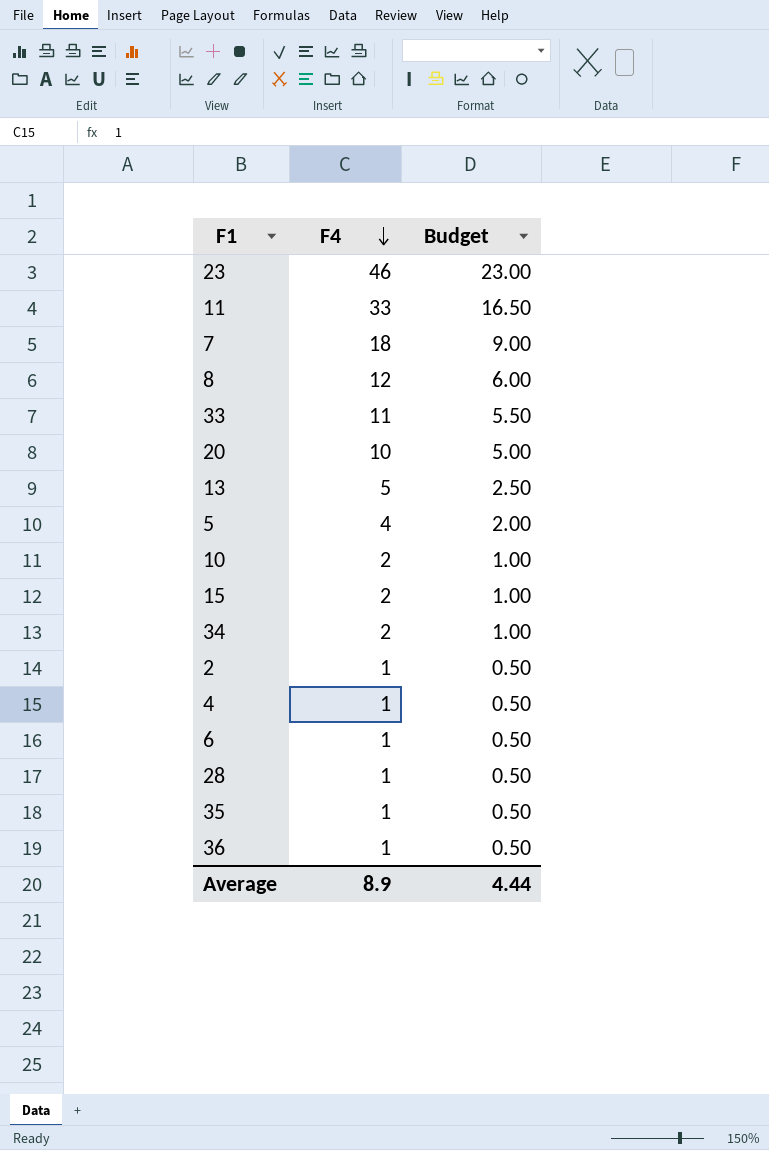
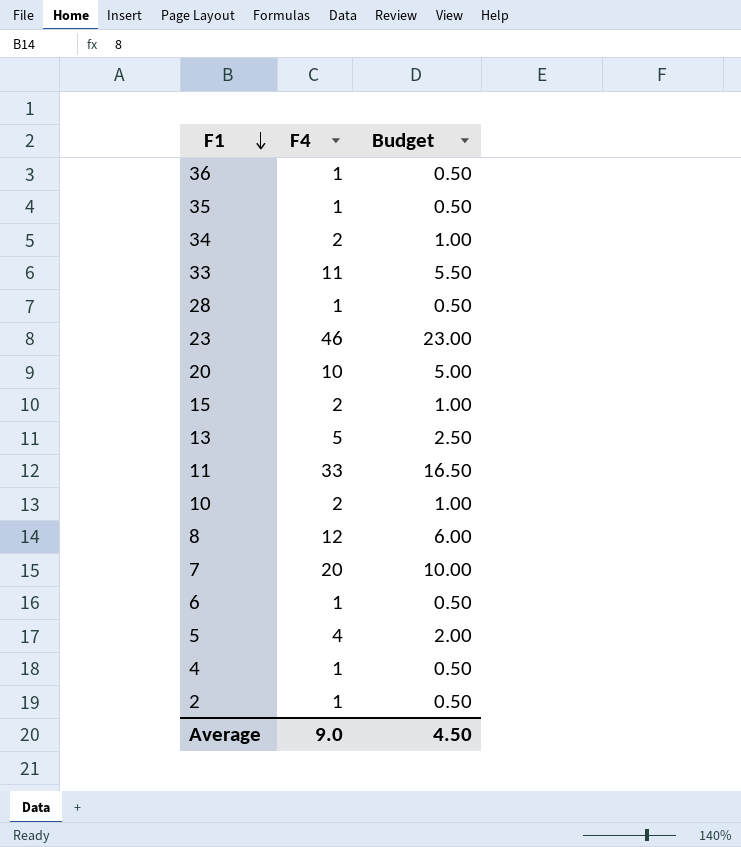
row order: F4 descending -> F1 descending
7 | F4: 18 -> 20
7 | Budget: 9.00 -> 10.00
Average | F4: 8.9 -> 9.0
Average | Budget: 4.44 -> 4.50

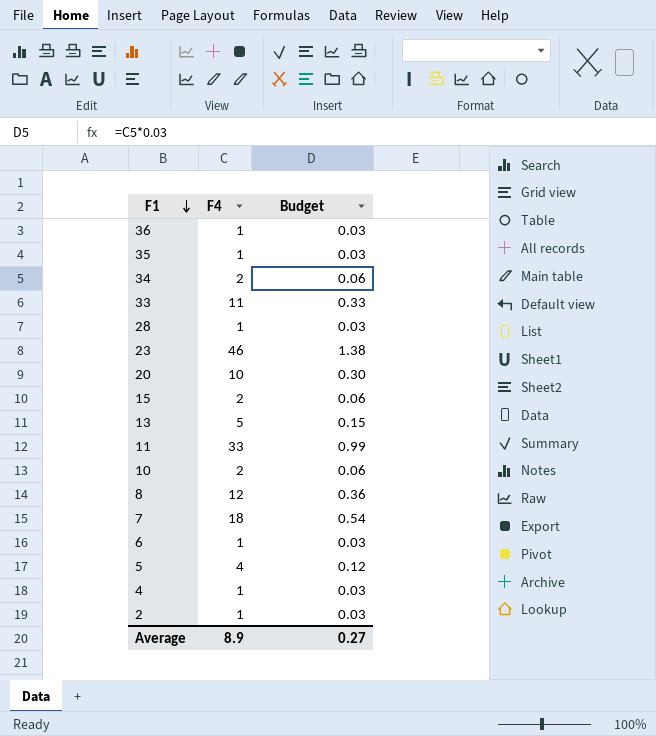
column Budget | formula: [F4] * 0.5 -> [F4] * 0.03
7 | F4: 20 -> 18
Average | F4: 9.0 -> 8.9
Average | Budget: 4.50 -> 0.27

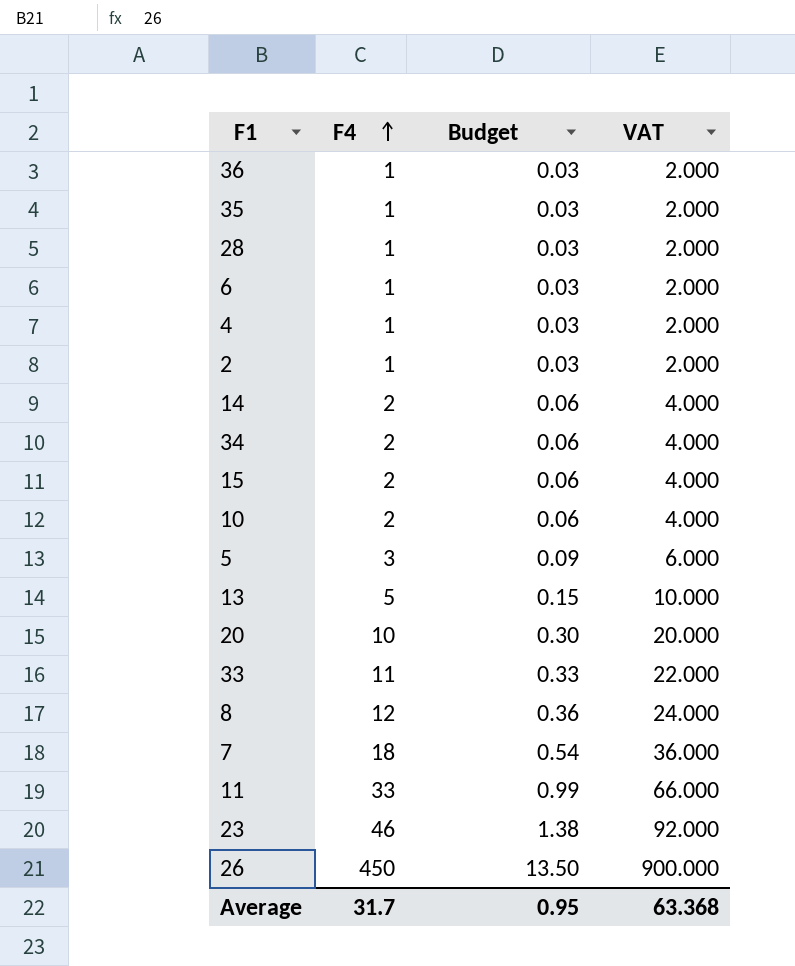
row order: F1 descending -> F4 ascending
column VAT | formula: none -> [F4] * 2
row 14: none -> 2 | 0.06 | 4.000
5 | F4: 4 -> 3
5 | Budget: 0.12 -> 0.09
row 26: none -> 450 | 13.50 | 900.000
Average | F4: 8.9 -> 31.7
Average | Budget: 0.27 -> 0.95

